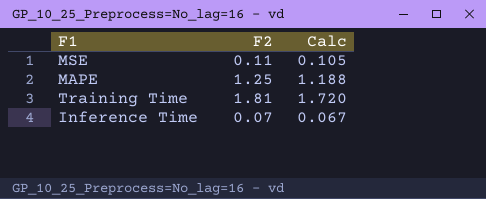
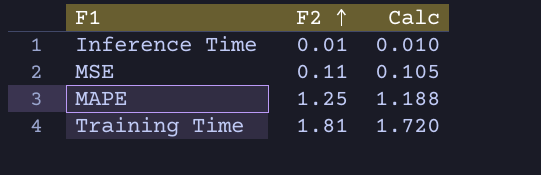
row order: none -> F2 ascending
Inference Time | F2: 0.07 -> 0.01
Inference Time | Calc: 0.067 -> 0.010

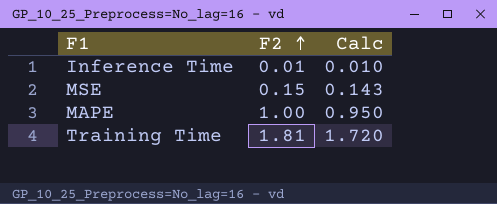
MSE | F2: 0.11 -> 0.15
MSE | Calc: 0.105 -> 0.143
MAPE | F2: 1.25 -> 1.00
MAPE | Calc: 1.188 -> 0.950

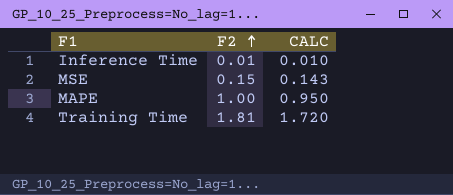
column name: Calc -> CALC

